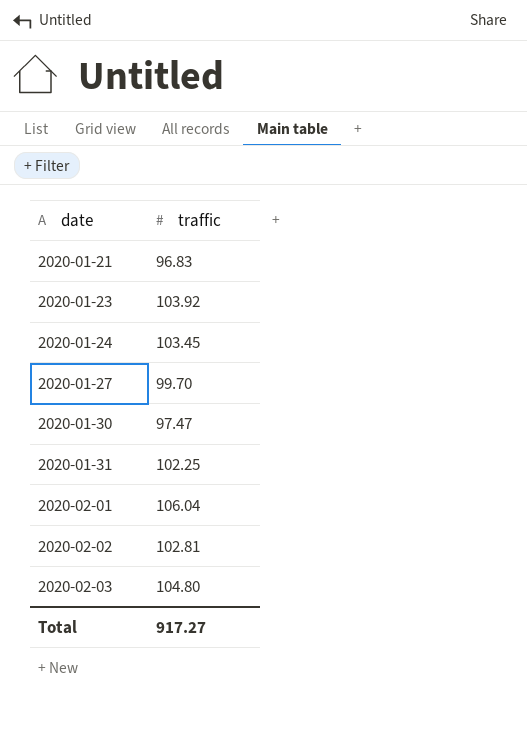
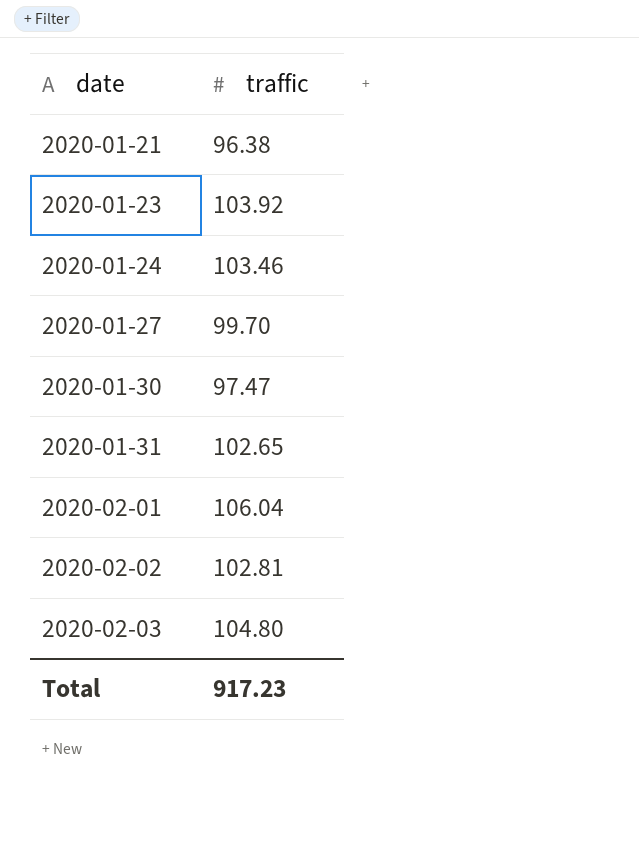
2020-01-21 | traffic: 96.83 -> 96.38
2020-01-24 | traffic: 103.45 -> 103.46
2020-01-31 | traffic: 102.25 -> 102.65
Total | traffic: 917.27 -> 917.23

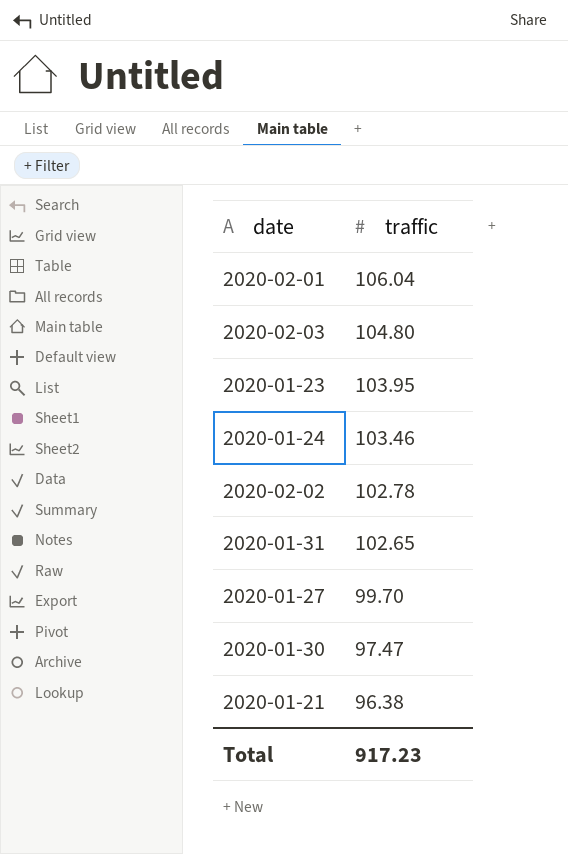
row order: date ascending -> traffic descending
2020-01-23 | traffic: 103.92 -> 103.95
2020-02-02 | traffic: 102.81 -> 102.78

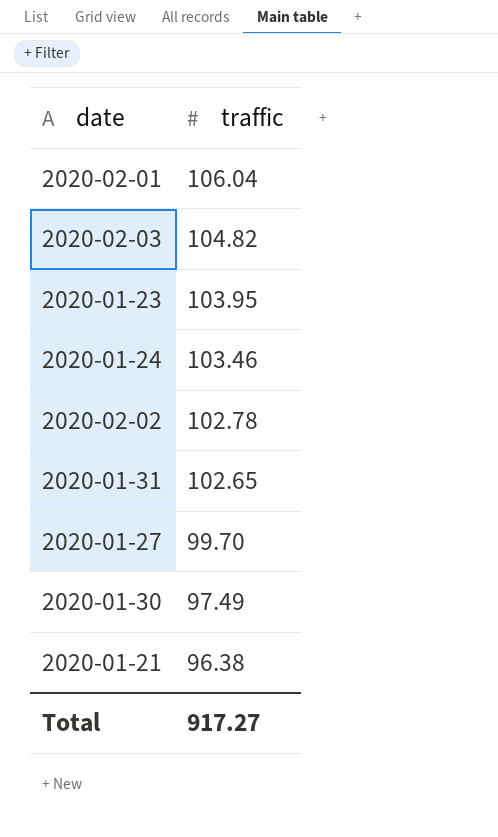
2020-02-03 | traffic: 104.80 -> 104.82
2020-01-30 | traffic: 97.47 -> 97.49
Total | traffic: 917.23 -> 917.27

